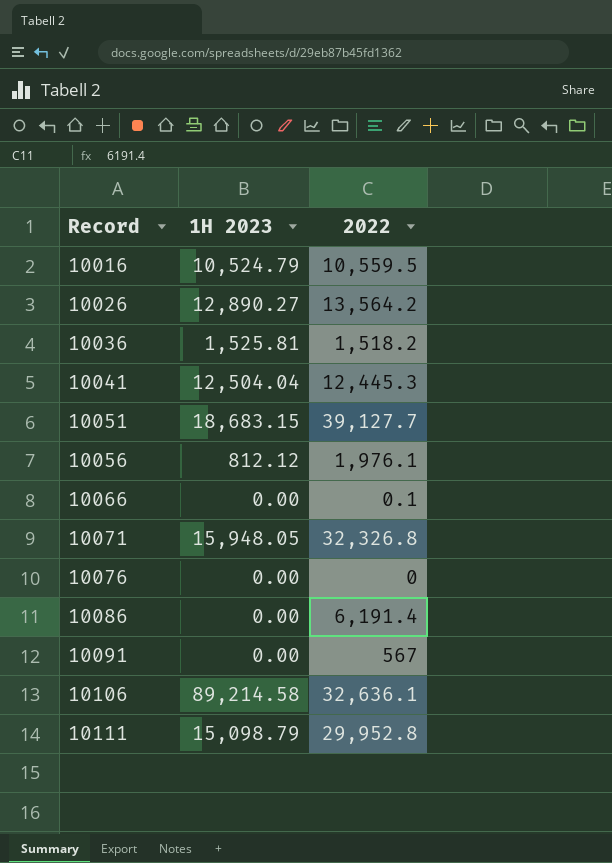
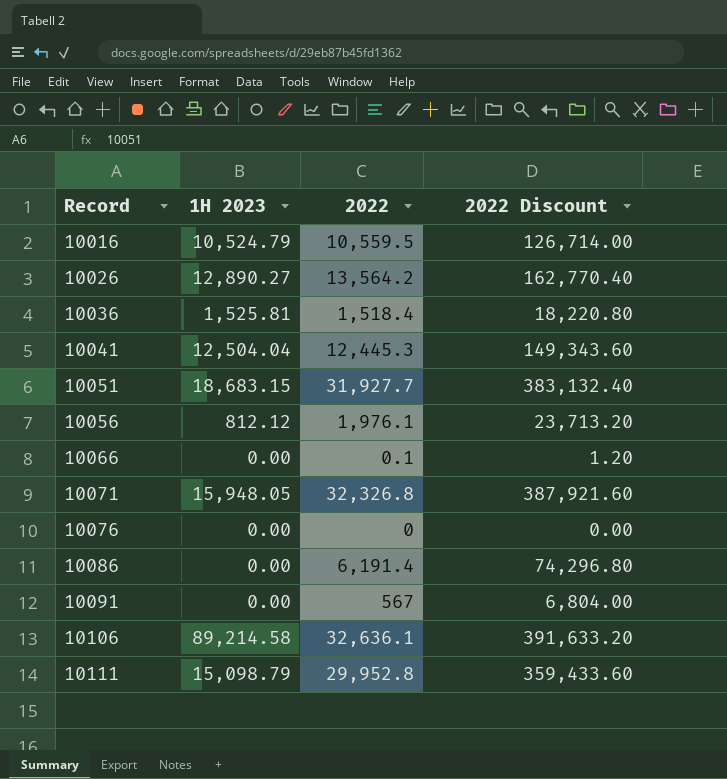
column 2022 Discount | formula: none -> [2022] * 12
10036 | 2022: 1,518.2 -> 1,518.4
10051 | 2022: 39,127.7 -> 31,927.7

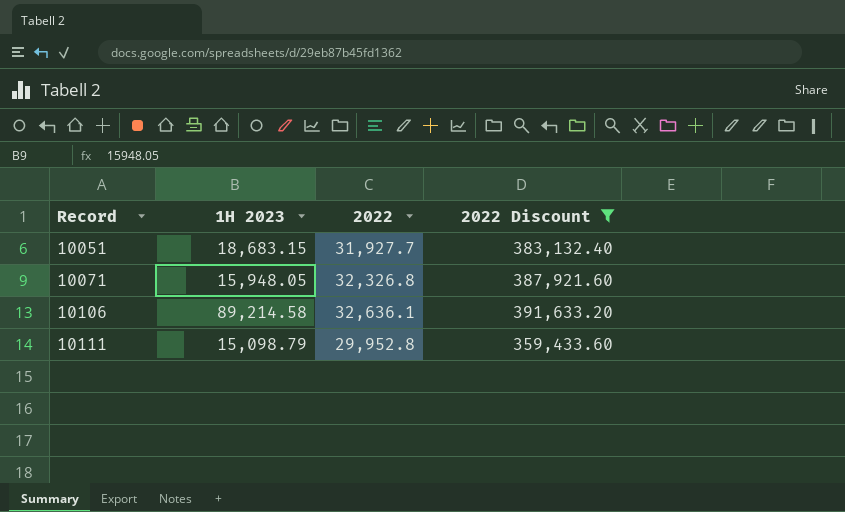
filter: none -> 2022 Discount >= 359,433.60

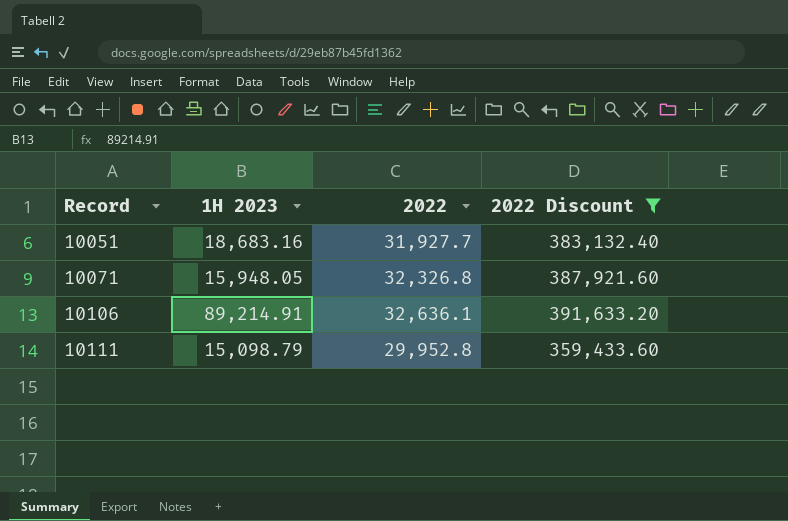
10051 | 1H 2023: 18,683.15 -> 18,683.16
10106 | 1H 2023: 89,214.58 -> 89,214.91

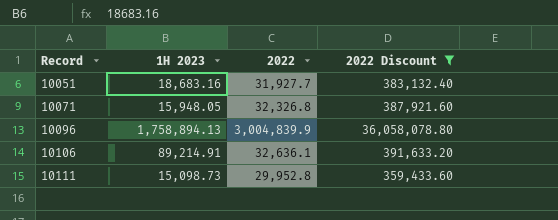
row 10096: none -> 1,758,894.13 | 3,004,839.9 | 36,058,078.80
10111 | 1H 2023: 15,098.79 -> 15,098.73

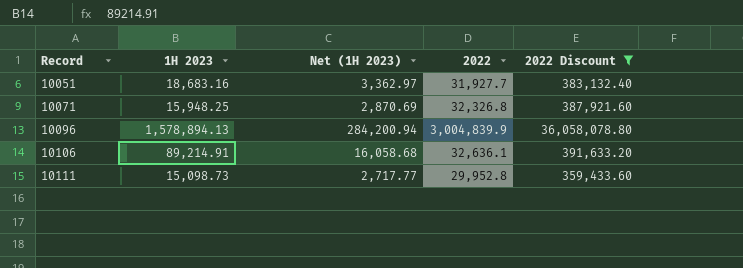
column Net (1H 2023) | formula: none -> [1H 2023] * 0.18
10071 | 1H 2023: 15,948.05 -> 15,948.25
10096 | 1H 2023: 1,758,894.13 -> 1,578,894.13

